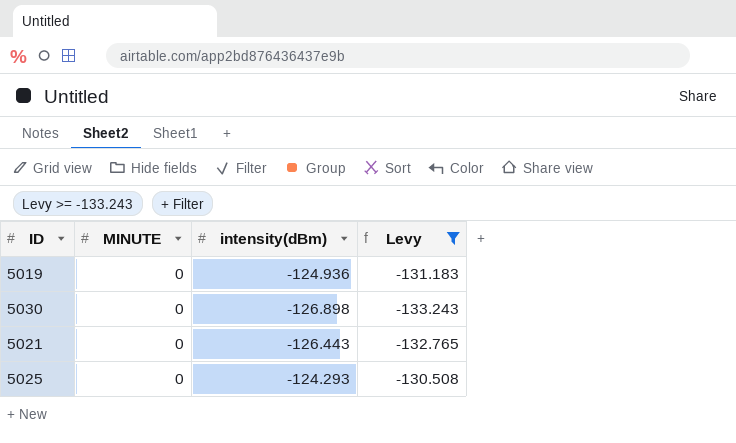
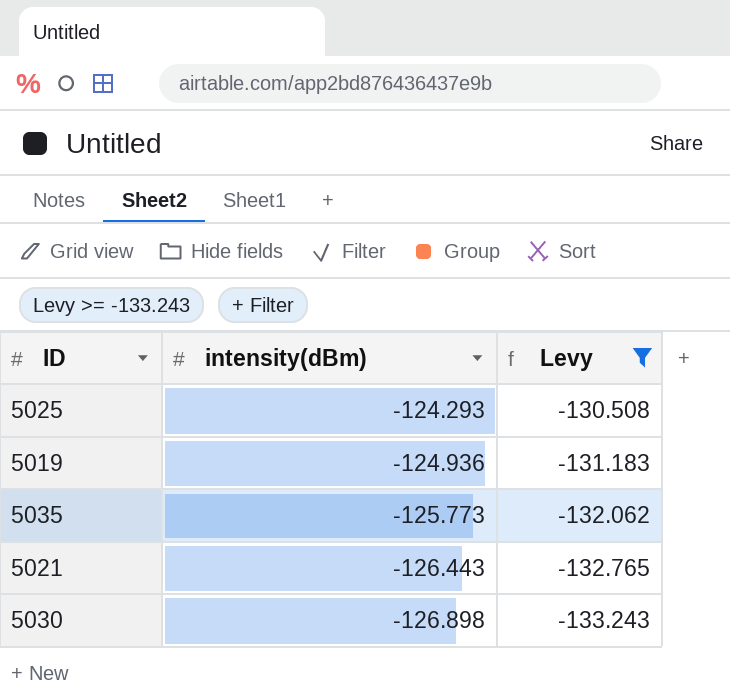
row order: none -> intensity(dBm) descending
column MINUTE | position: 2 -> none
row 5035: none -> -125.773 | -132.062

